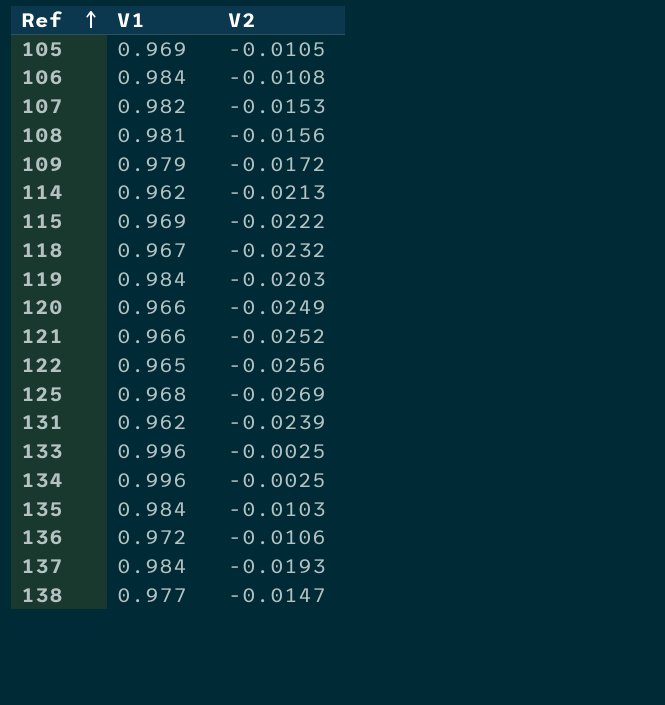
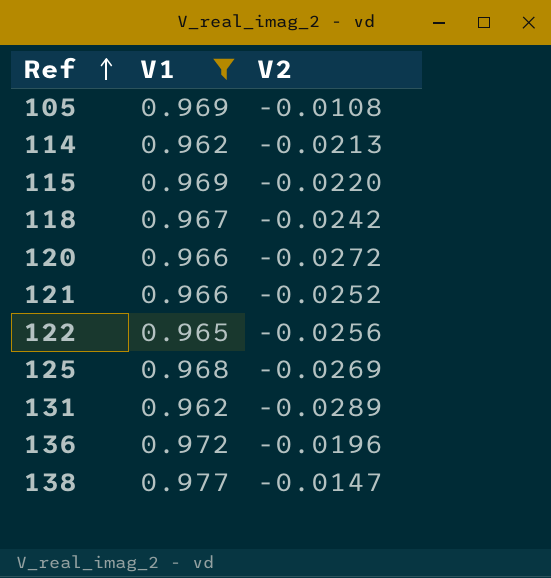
filter: none -> V1 <= 0.977
105 | V2: -0.0105 -> -0.0108
115 | V2: -0.0222 -> -0.0220
118 | V2: -0.0232 -> -0.0242
120 | V2: -0.0249 -> -0.0272
131 | V2: -0.0239 -> -0.0289
136 | V2: -0.0106 -> -0.0196

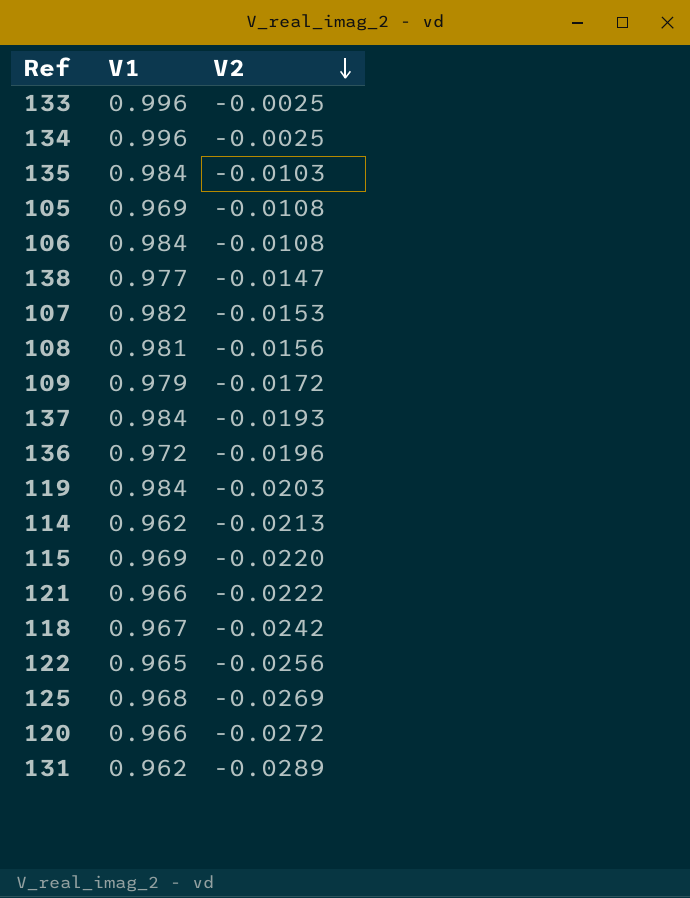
filter: V1 <= 0.977 -> none
row order: Ref ascending -> V2 descending
121 | V2: -0.0252 -> -0.0222

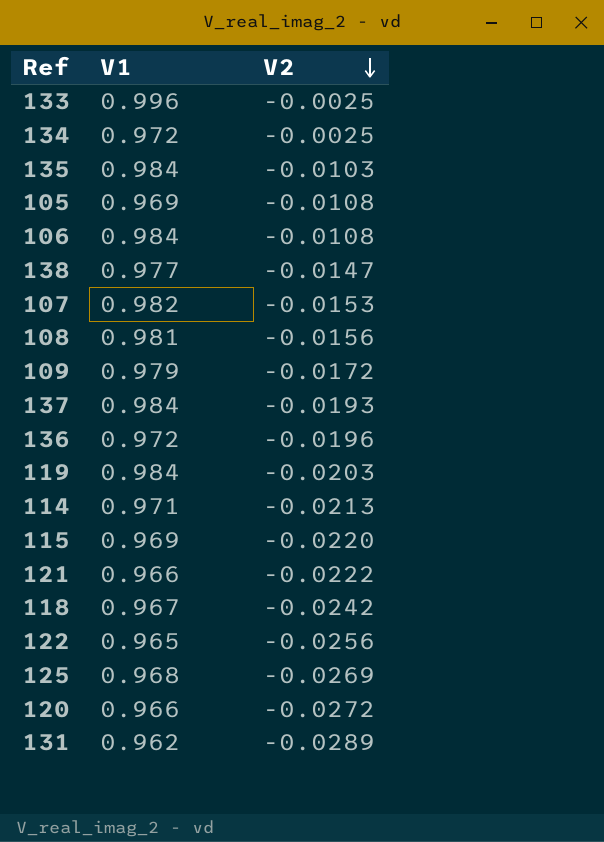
134 | V1: 0.996 -> 0.972
114 | V1: 0.962 -> 0.971

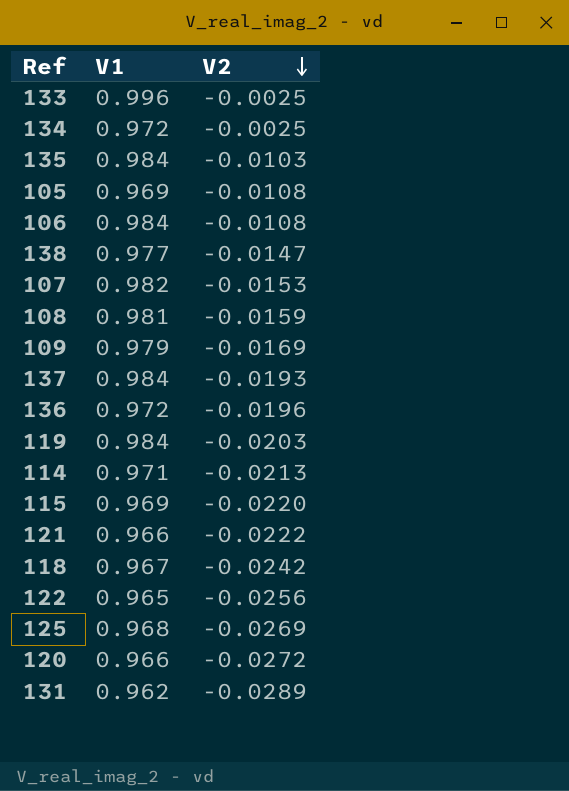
108 | V2: -0.0156 -> -0.0159
109 | V2: -0.0172 -> -0.0169

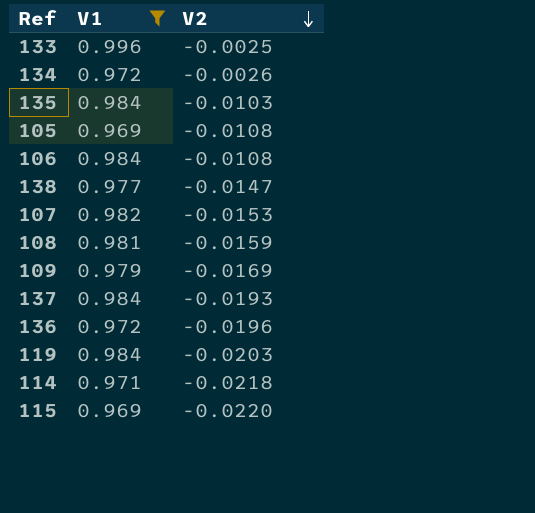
filter: none -> V1 >= 0.969
134 | V2: -0.0025 -> -0.0026
114 | V2: -0.0213 -> -0.0218

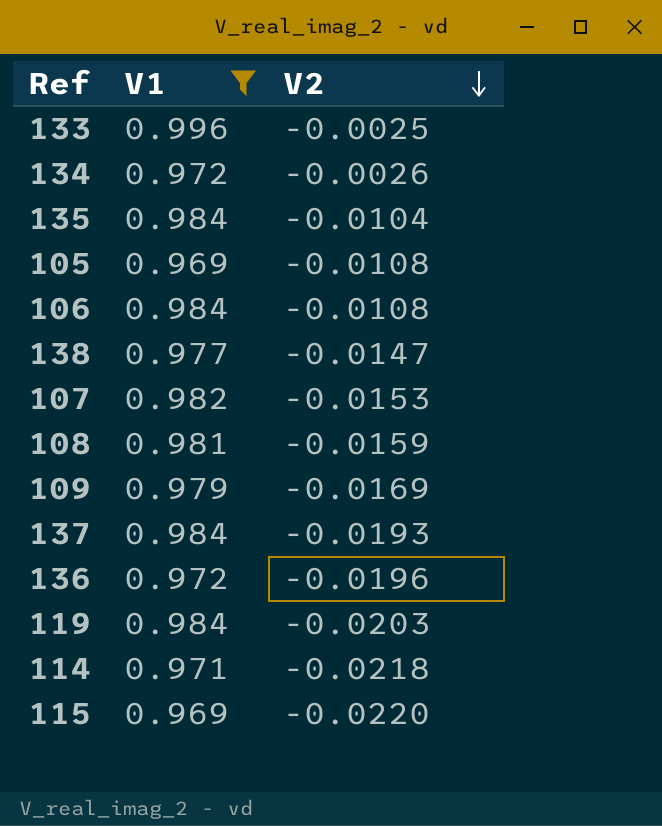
135 | V2: -0.0103 -> -0.0104

